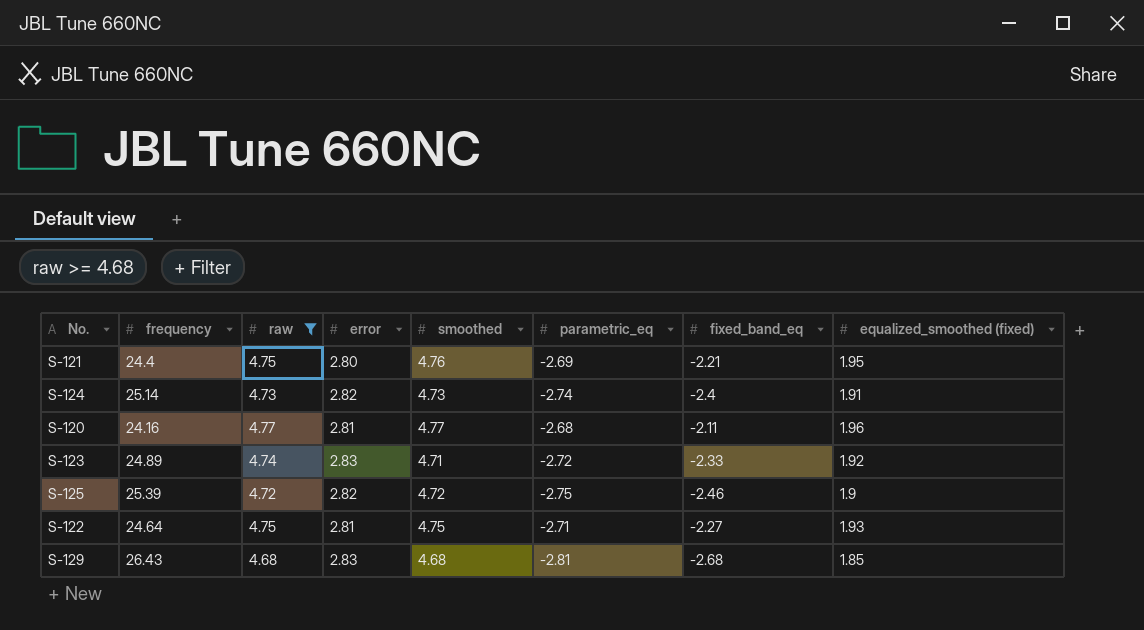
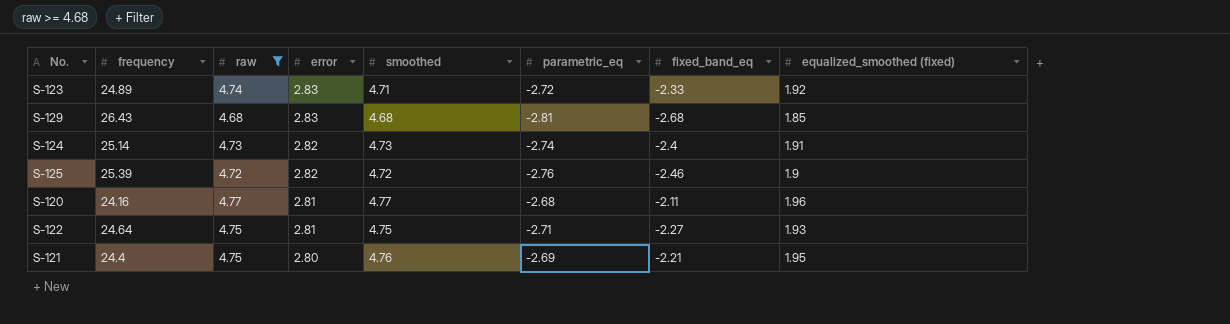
row order: none -> error descending
S-125 | parametric_eq: -2.75 -> -2.76

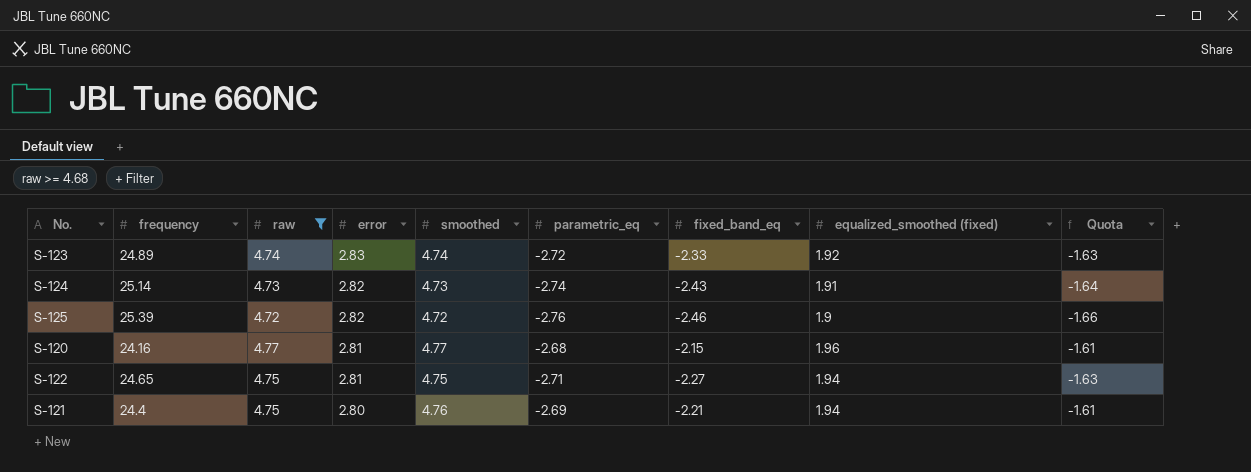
column Quota | formula: none -> [parametric_eq] * 0.6
row S-129: 26.43 | 4.68 | 2.83 | 4.68 | -2.81 | -2.68 | 1.85 -> none
S-123 | smoothed: 4.71 -> 4.74
S-124 | fixed_band_eq: -2.4 -> -2.43
S-120 | fixed_band_eq: -2.11 -> -2.15
S-122 | frequency: 24.64 -> 24.65
S-122 | equalized_smoothed (fixed): 1.93 -> 1.94
S-121 | equalized_smoothed (fixed): 1.95 -> 1.94

